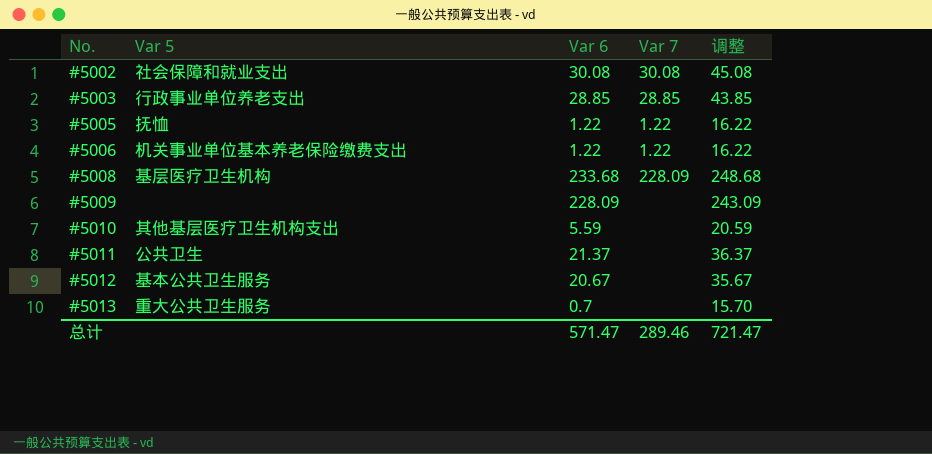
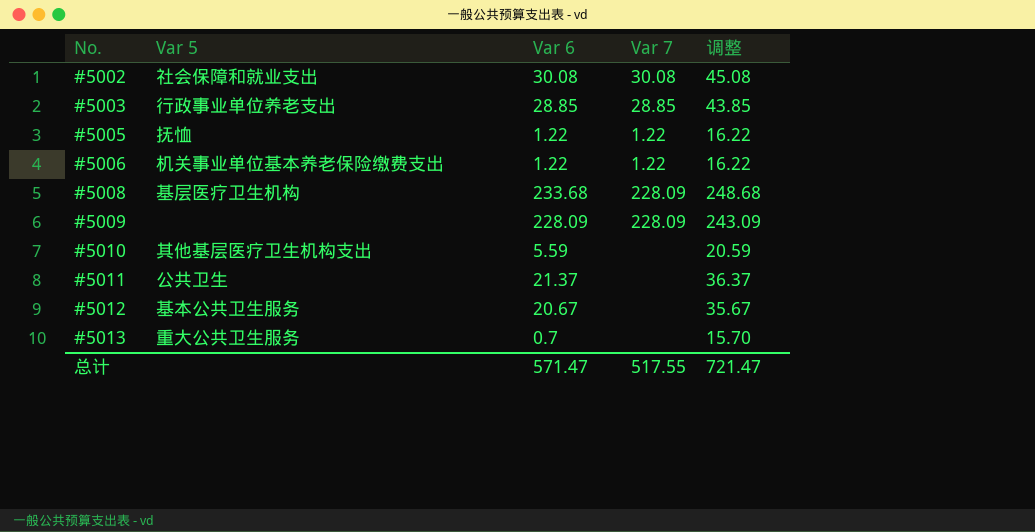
#5009 | Var 7: none -> 228.09
总计 | Var 7: 289.46 -> 517.55

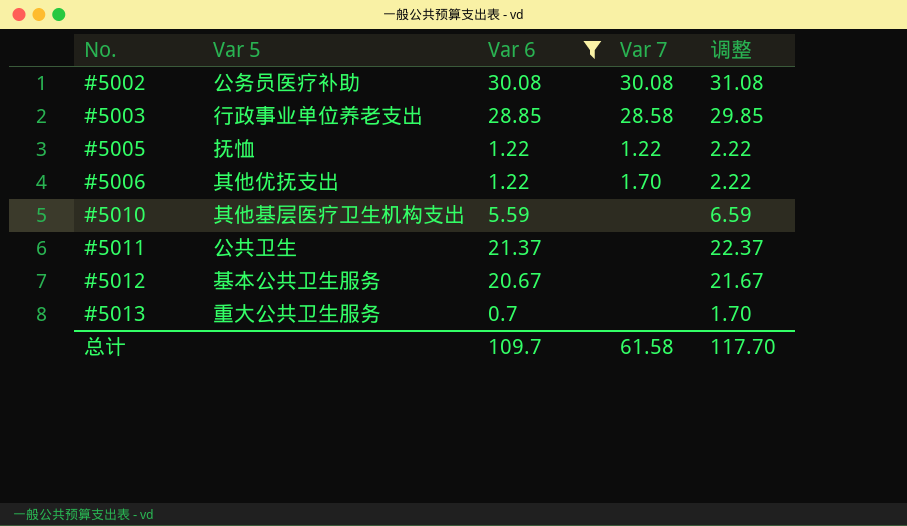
filter: none -> Var 6 <= 30.08
column 调整 | formula: [Var 6] + 15 -> [Var 6] + 1
#5002 | Var 5: 社会保障和就业支出 -> 公务员医疗补助
#5003 | Var 7: 28.85 -> 28.58
#5006 | Var 5: 机关事业单位基本养老保险缴费支出 -> 其他优抚支出
#5006 | Var 7: 1.22 -> 1.70
总计 | Var 6: 571.47 -> 109.7
总计 | Var 7: 517.55 -> 61.58
总计 | 调整: 721.47 -> 117.70

